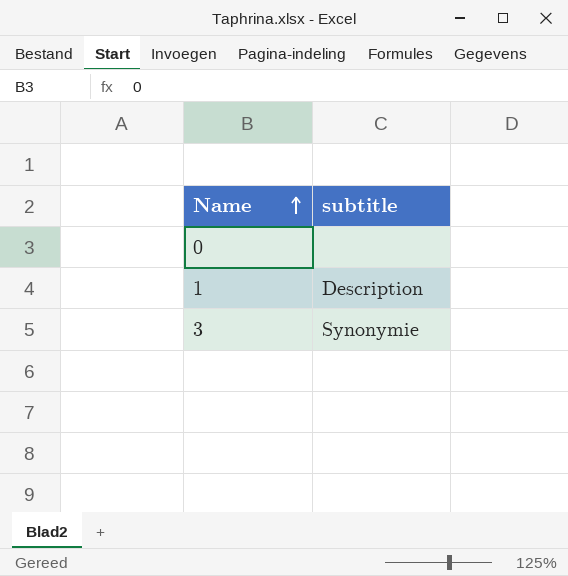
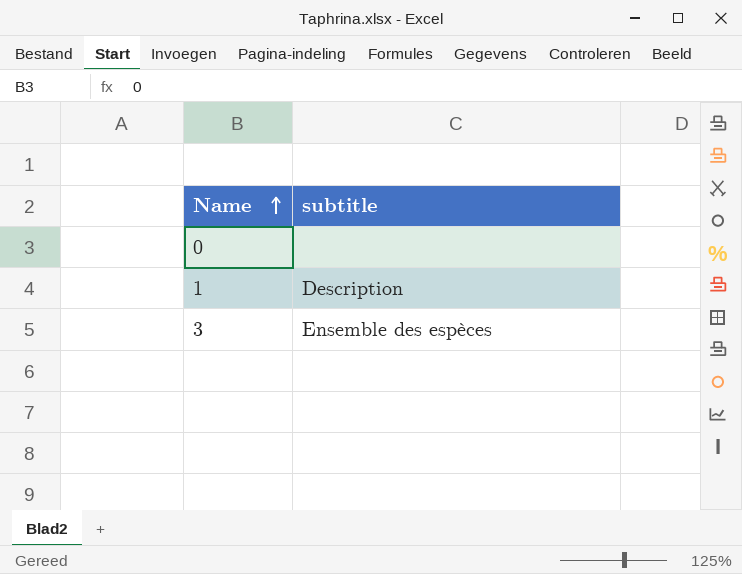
3 | subtitle: Synonymie -> Ensemble des espèces

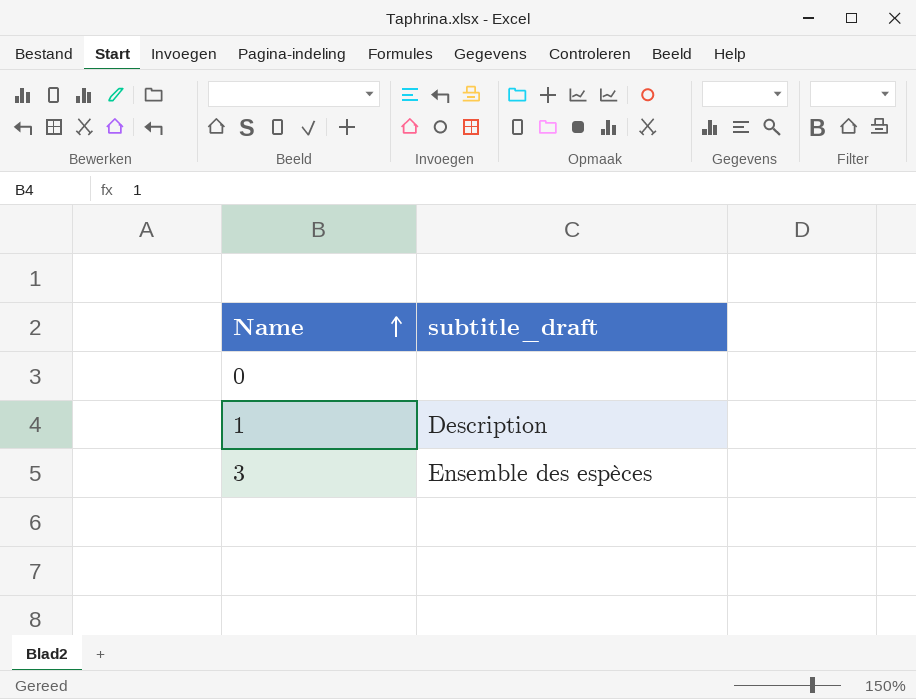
column name: subtitle -> subtitle_draft

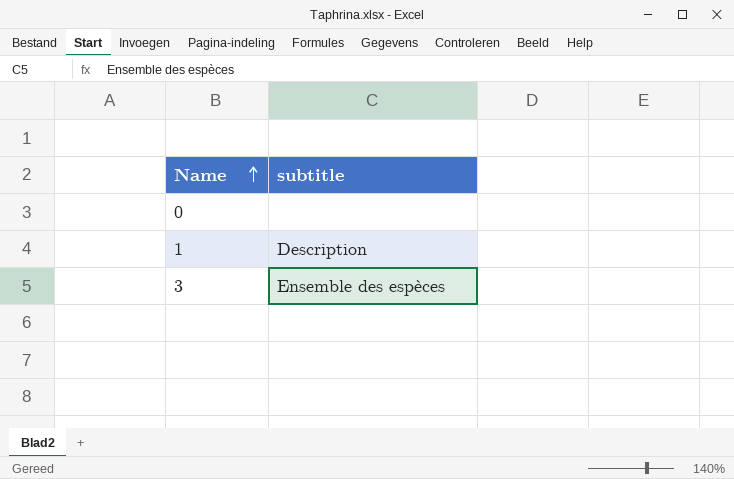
column name: subtitle_draft -> subtitle

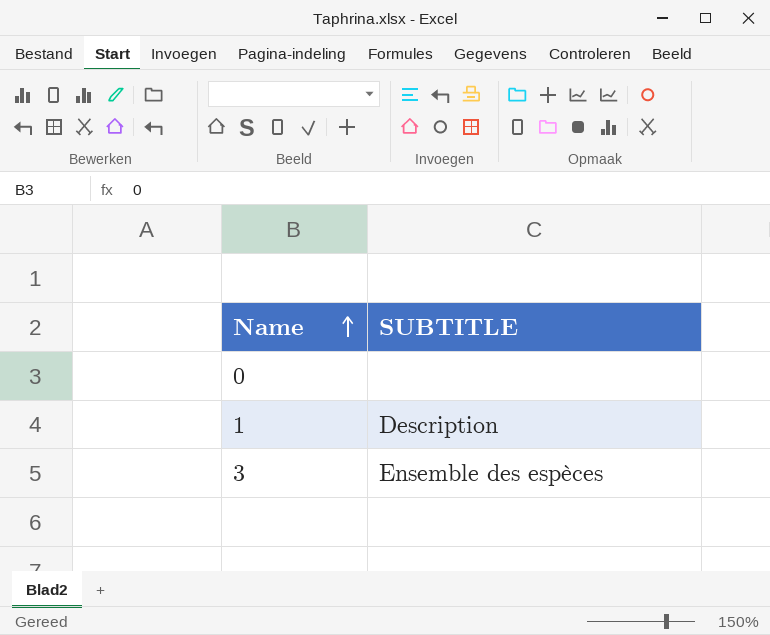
column name: subtitle -> SUBTITLE

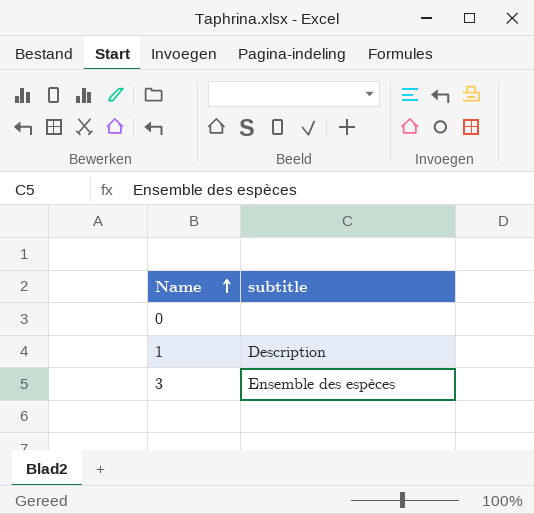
column name: SUBTITLE -> subtitle

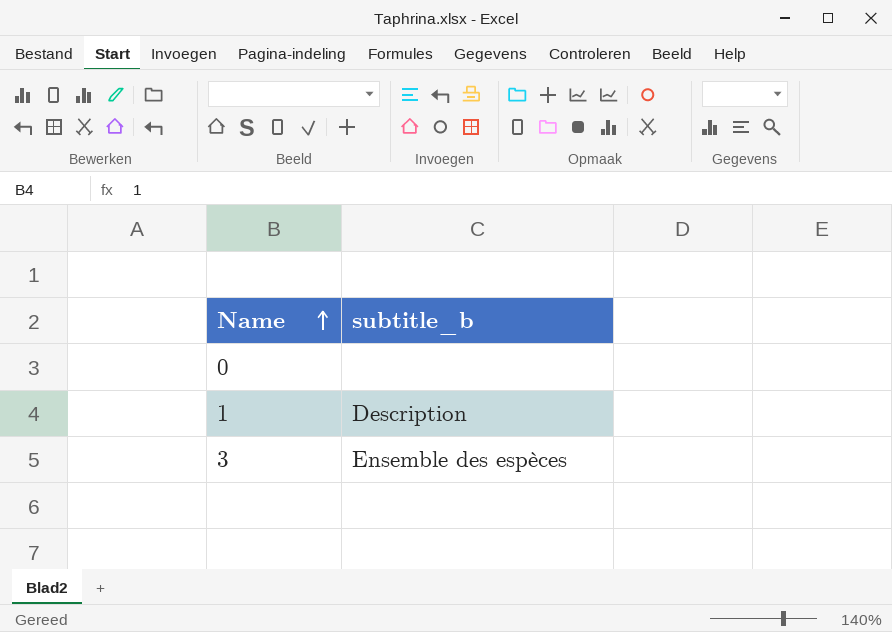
column name: subtitle -> subtitle_b

